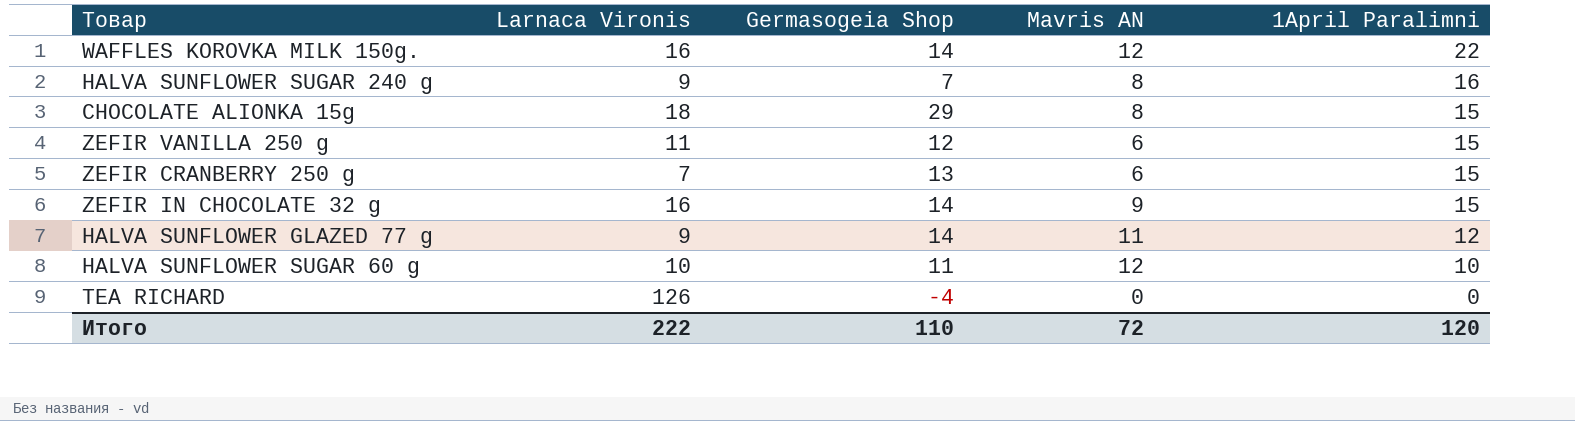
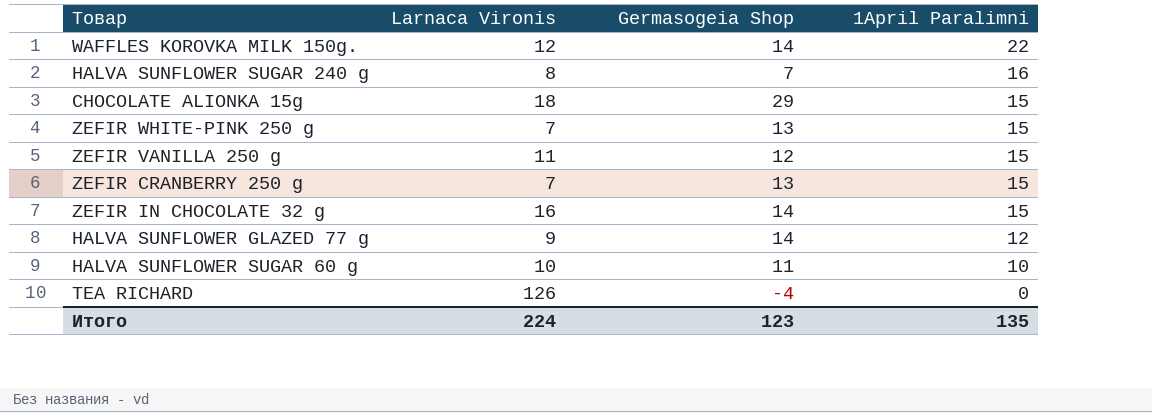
column Mavris AN | position: 4 -> none
WAFFLES KOROVKA MILK 150g. | Larnaca Vironis: 16 -> 12
HALVA SUNFLOWER SUGAR 240 g | Larnaca Vironis: 9 -> 8
row ZEFIR WHITE-PINK 250 g: none -> 7 | 13 | 15
Итого | Larnaca Vironis: 222 -> 224
Итого | Germasogeia Shop: 110 -> 123
Итого | 1April Paralimni: 120 -> 135

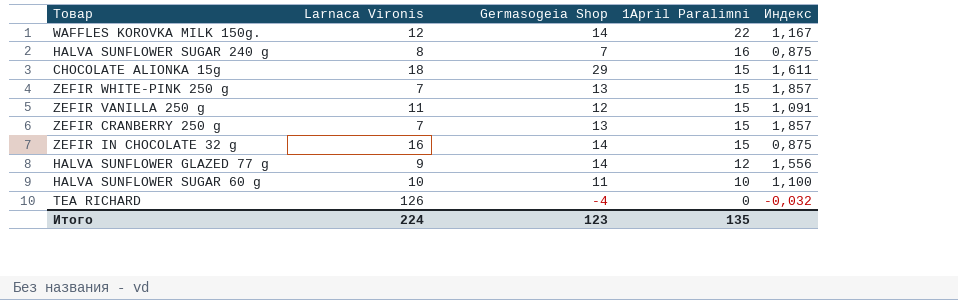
column Индекс | formula: none -> [Germasogeia Shop] / [Larnaca Vironis]

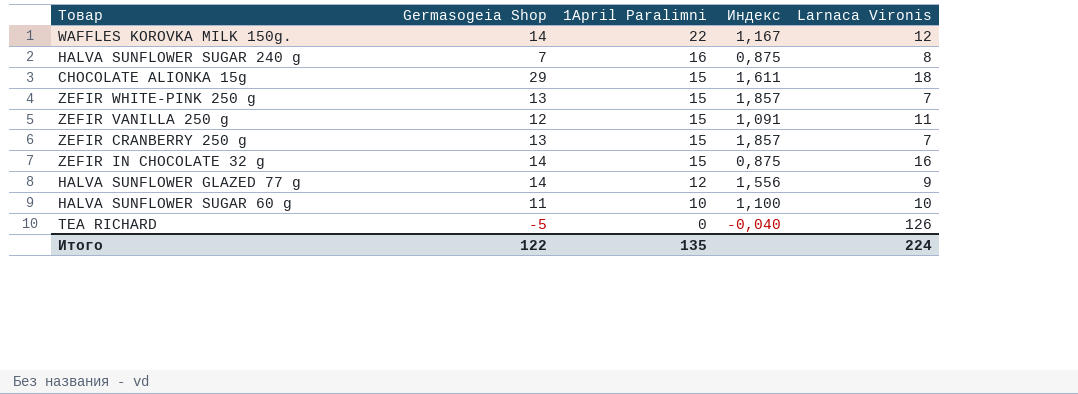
column Larnaca Vironis | position: 2 -> 5
TEA RICHARD | Germasogeia Shop: -4 -> -5
TEA RICHARD | Индекс: -0,032 -> -0,040
Итого | Germasogeia Shop: 123 -> 122

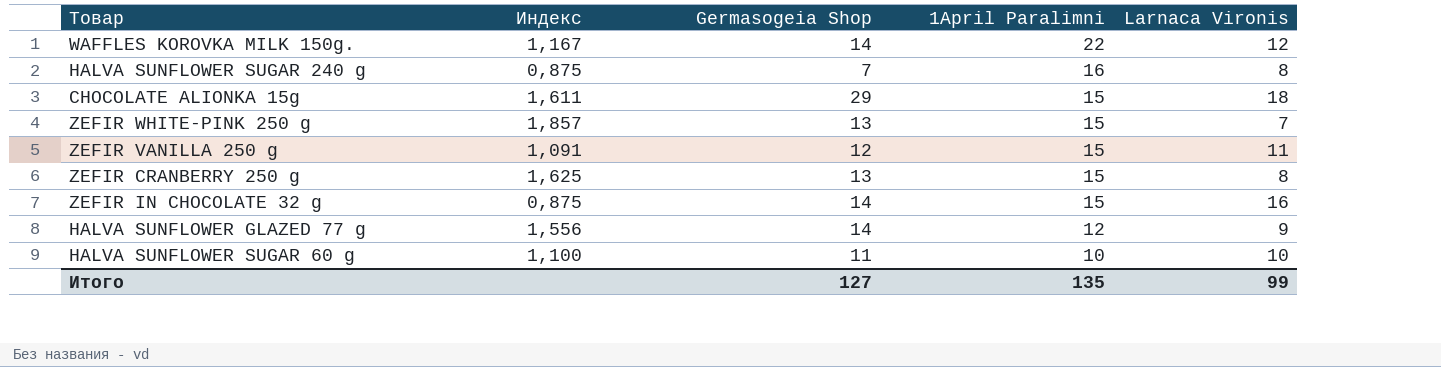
column Индекс | position: 4 -> 2
row TEA RICHARD: -5 | 0 | -0,040 | 126 -> none
ZEFIR CRANBERRY 250 g | Индекс: 1,857 -> 1,625
ZEFIR CRANBERRY 250 g | Larnaca Vironis: 7 -> 8
Итого | Germasogeia Shop: 122 -> 127
Итого | Larnaca Vironis: 224 -> 99

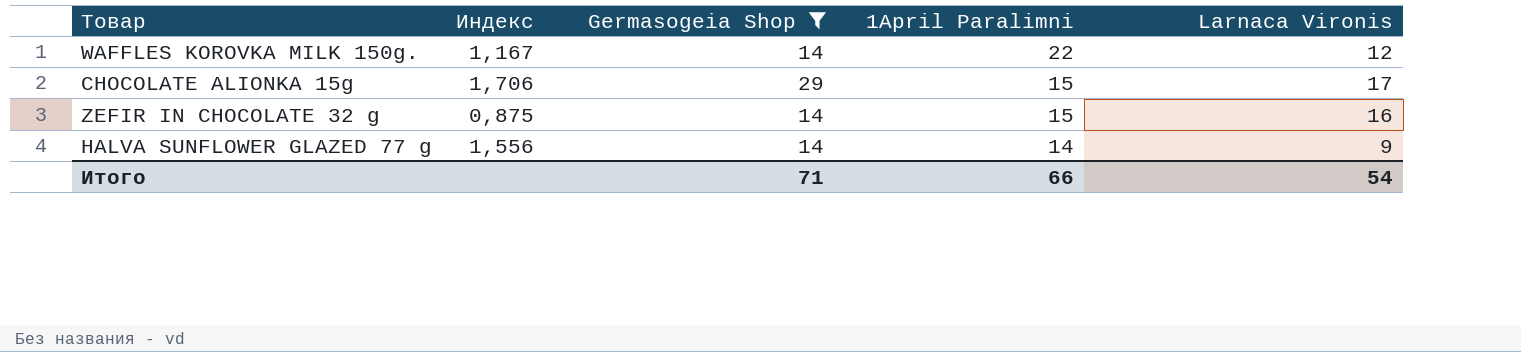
filter: none -> Germasogeia Shop >= 14
CHOCOLATE ALIONKA 15g | Индекс: 1,611 -> 1,706
CHOCOLATE ALIONKA 15g | Larnaca Vironis: 18 -> 17
HALVA SUNFLOWER GLAZED 77 g | 1April Paralimni: 12 -> 14
Итого | Germasogeia Shop: 127 -> 71
Итого | 1April Paralimni: 135 -> 66
Итого | Larnaca Vironis: 99 -> 54

